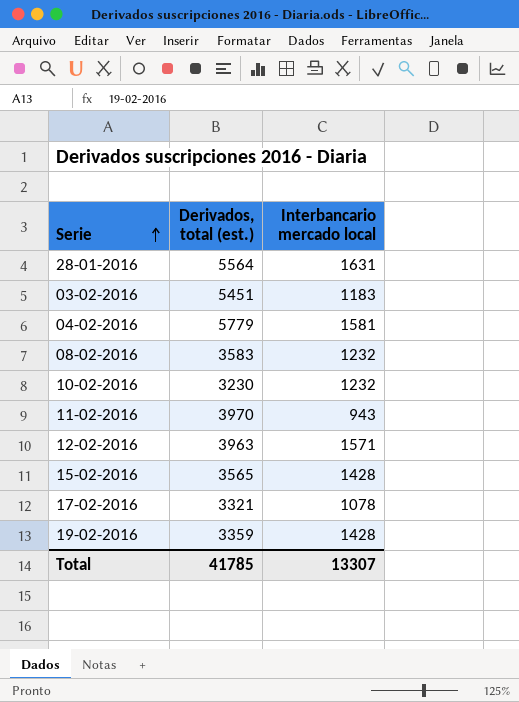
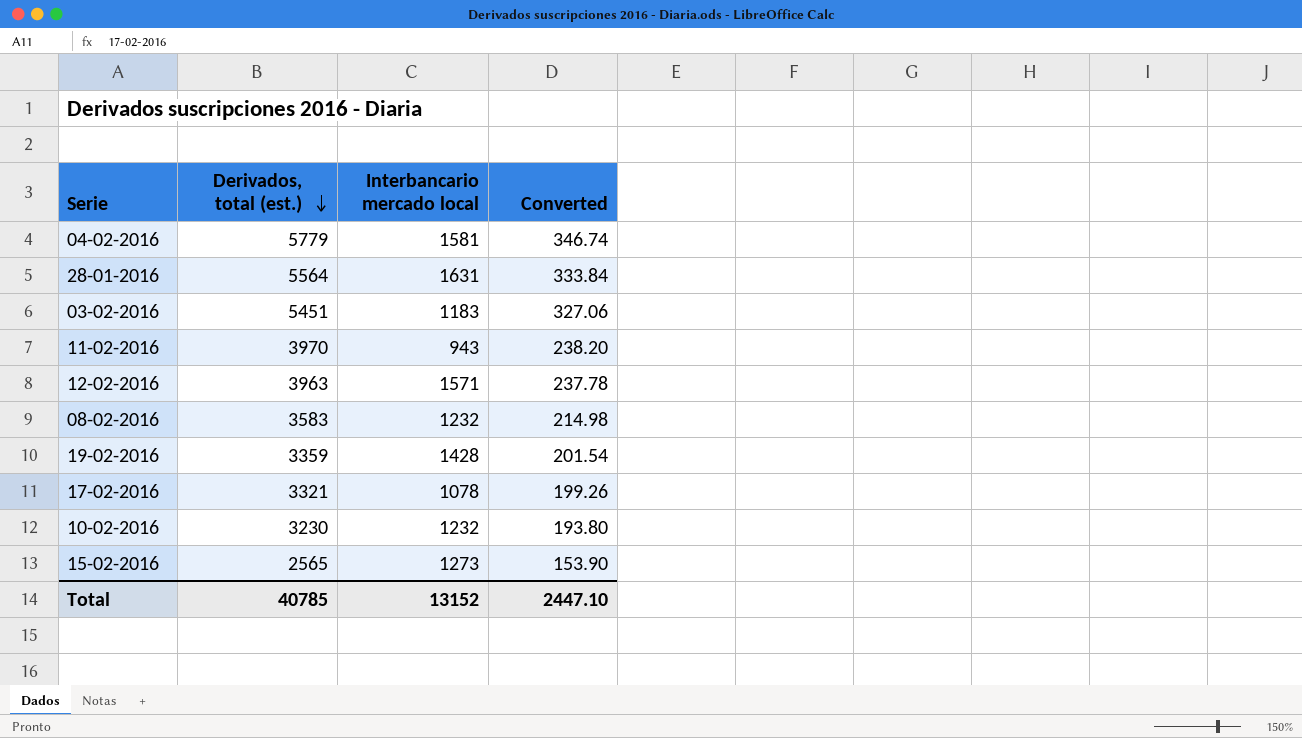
row order: Serie ascending -> Derivados, total (est.) descending
column Converted | formula: none -> [Derivados, total (est.)] * 0.06
15-02-2016 | Derivados, total (est.): 3565 -> 2565
15-02-2016 | Interbancario mercado local: 1428 -> 1273
Total | Derivados, total (est.): 41785 -> 40785
Total | Interbancario mercado local: 13307 -> 13152

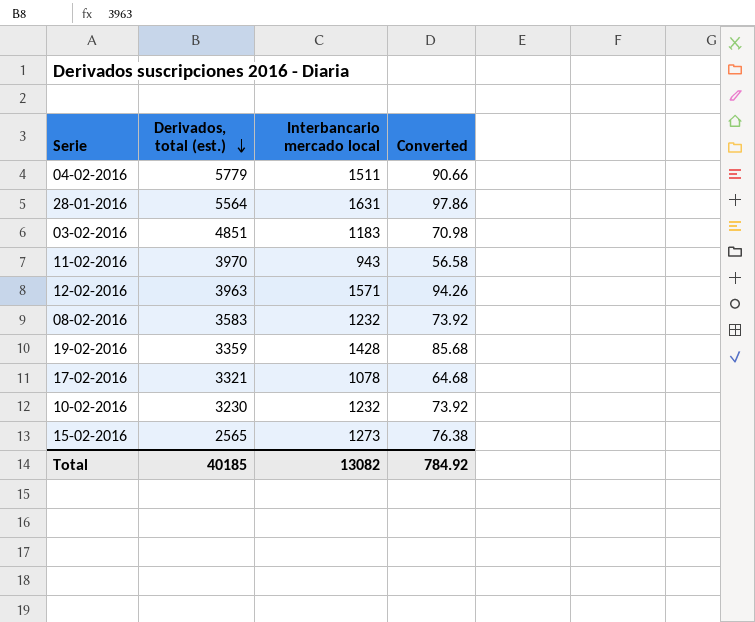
column Converted | formula: [Derivados, total (est.)] * 0.06 -> [Interbancario mercado local] * 0.06
04-02-2016 | Interbancario mercado local: 1581 -> 1511
03-02-2016 | Derivados, total (est.): 5451 -> 4851
Total | Derivados, total (est.): 40785 -> 40185
Total | Interbancario mercado local: 13152 -> 13082
Total | Converted: 2447.10 -> 784.92

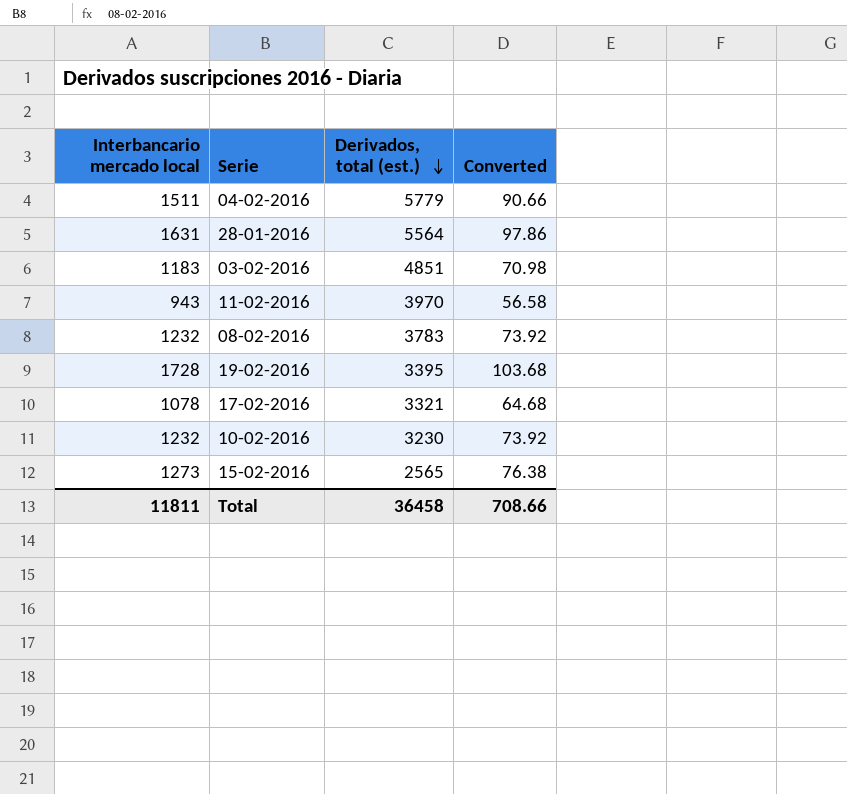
column Interbancario mercado local | position: 3 -> 1
row 12-02-2016: 3963 | 1571 | 94.26 -> none
08-02-2016 | Derivados, total (est.): 3583 -> 3783
19-02-2016 | Interbancario mercado local: 1428 -> 1728
19-02-2016 | Derivados, total (est.): 3359 -> 3395
19-02-2016 | Converted: 85.68 -> 103.68
Total | Interbancario mercado local: 13082 -> 11811
Total | Derivados, total (est.): 40185 -> 36458
Total | Converted: 784.92 -> 708.66

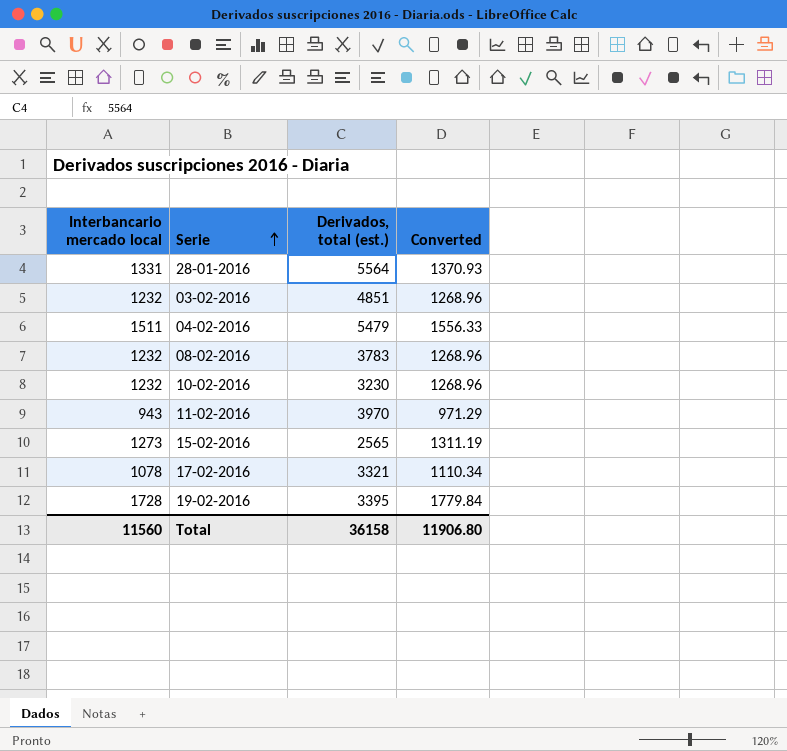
row order: Derivados, total (est.) descending -> Serie ascending
column Converted | formula: [Interbancario mercado local] * 0.06 -> [Interbancario mercado local] * 1.03
28-01-2016 | Interbancario mercado local: 1631 -> 1331
03-02-2016 | Interbancario mercado local: 1183 -> 1232
04-02-2016 | Derivados, total (est.): 5779 -> 5479
Total | Interbancario mercado local: 11811 -> 11560
Total | Derivados, total (est.): 36458 -> 36158
Total | Converted: 708.66 -> 11906.80

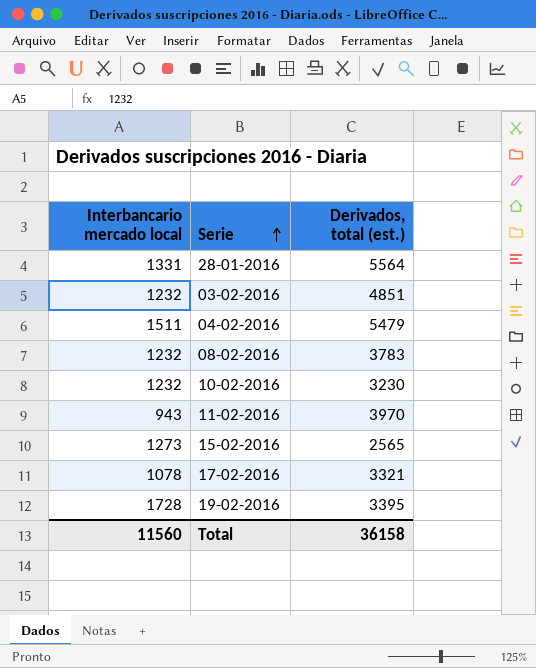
column Converted | formula: [Interbancario mercado local] * 1.03 -> none

